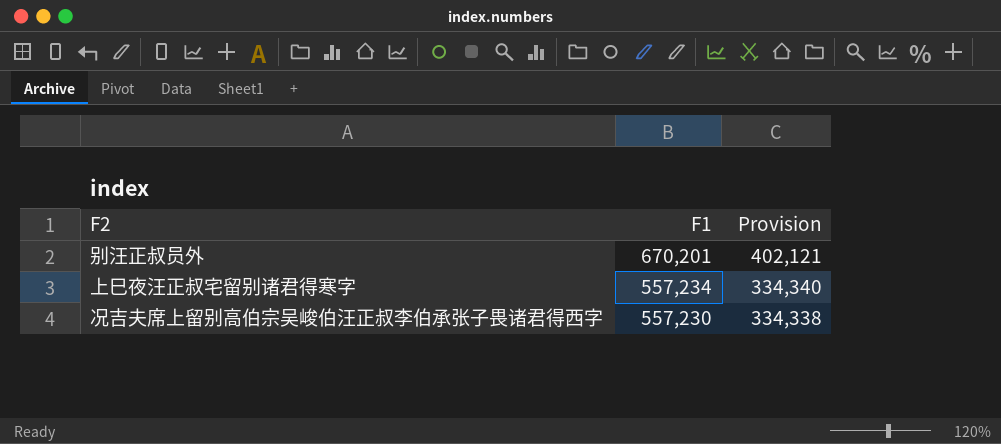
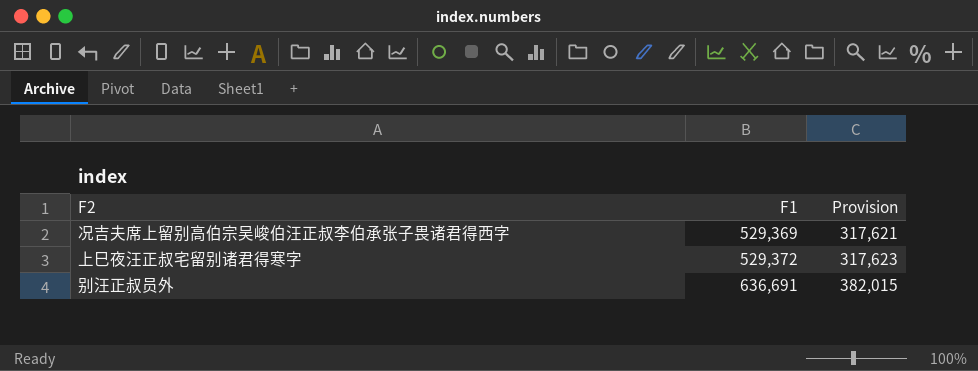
row order: F1 descending -> F1 ascending
况吉夫席上留别高伯宗吴峻伯汪正叔李伯承张子畏诸君得西字 | F1: 557,230 -> 529,369
况吉夫席上留别高伯宗吴峻伯汪正叔李伯承张子畏诸君得西字 | Provision: 334,338 -> 317,621
上巳夜汪正叔宅留别诸君得寒字 | F1: 557,234 -> 529,372
上巳夜汪正叔宅留别诸君得寒字 | Provision: 334,340 -> 317,623
别汪正叔员外 | F1: 670,201 -> 636,691
别汪正叔员外 | Provision: 402,121 -> 382,015

